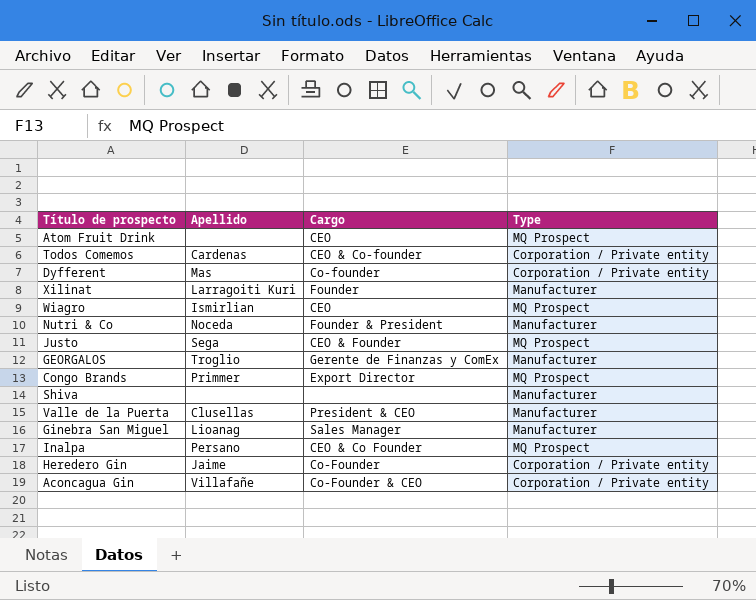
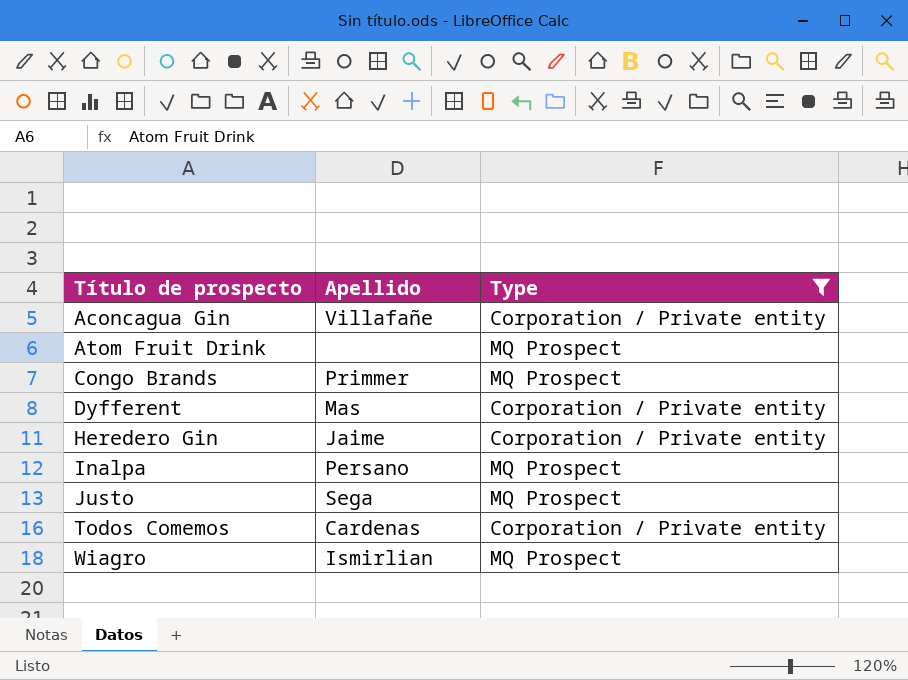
filter: none -> Type != Manufacturer
row order: none -> Título de prospecto ascending
column Cargo | position: 3 -> none

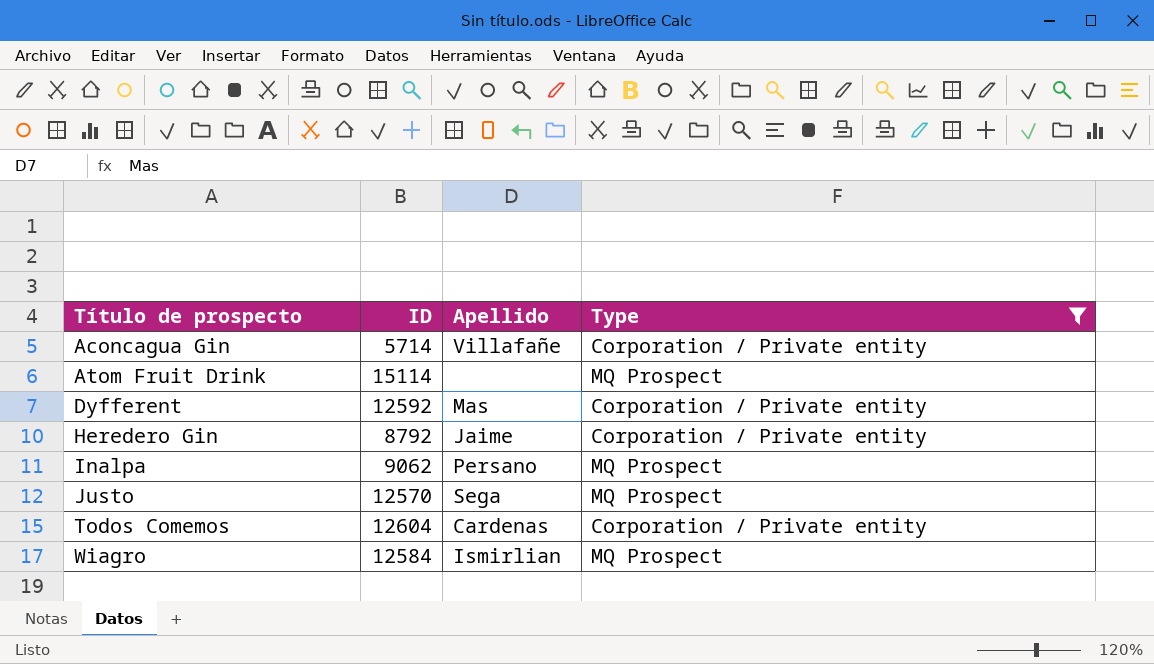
column ID | position: none -> 2
row Congo Brands: Primmer | MQ Prospect -> none

